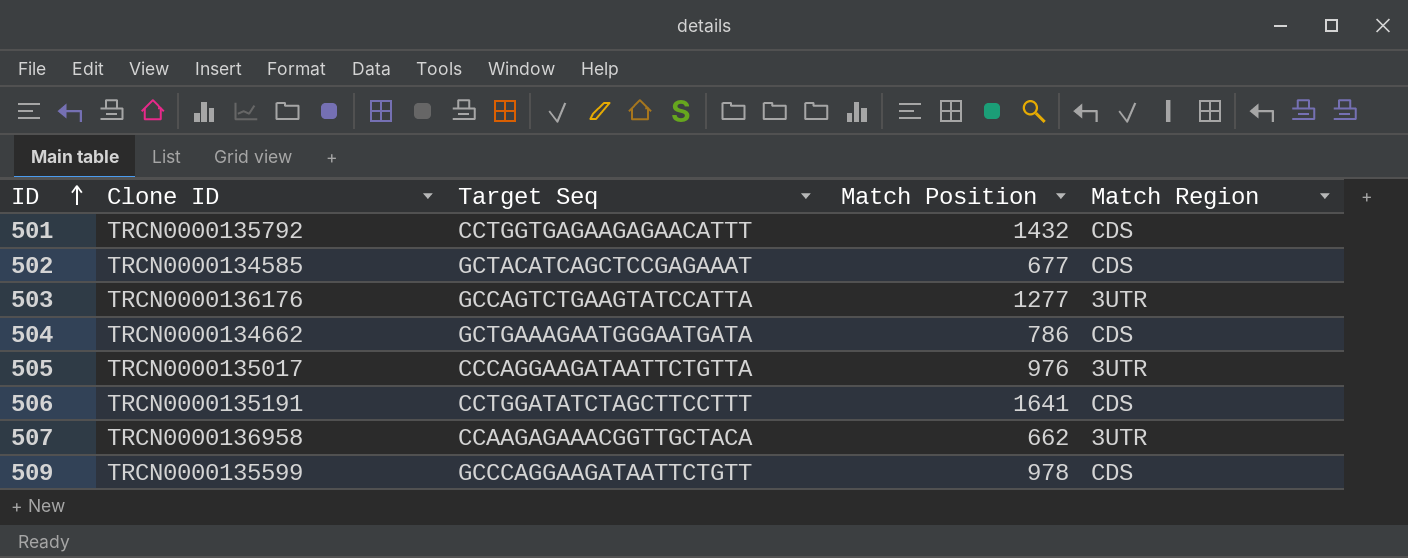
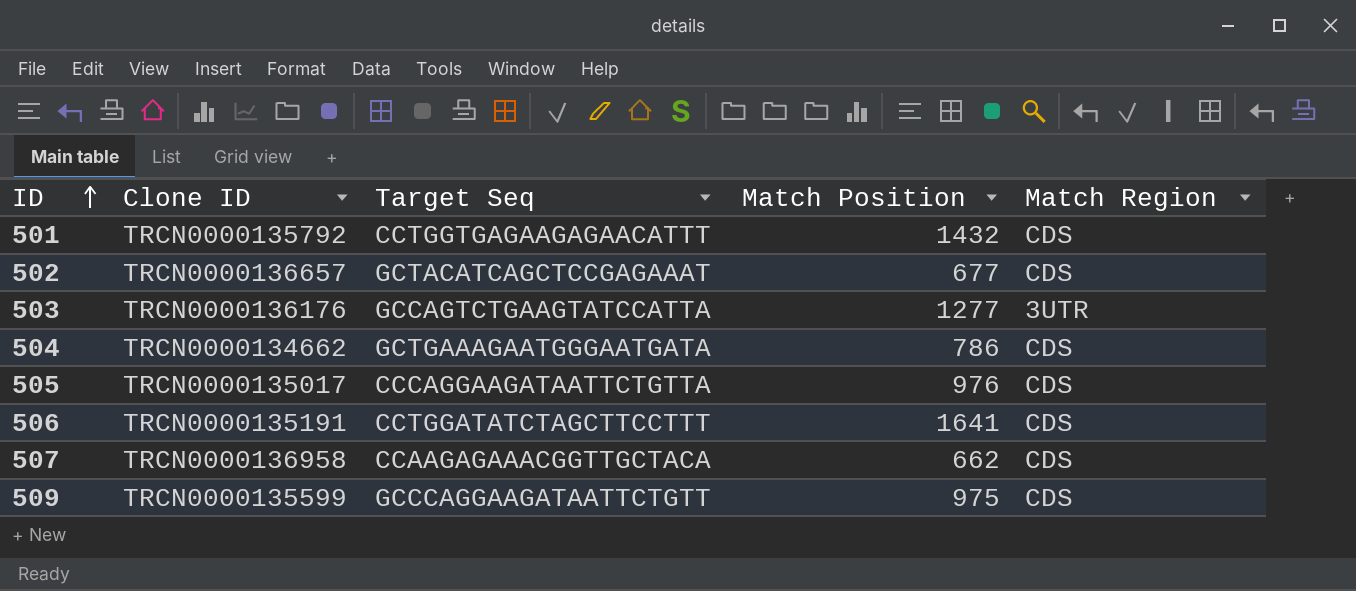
502 | Clone ID: TRCN0000134585 -> TRCN0000136657
505 | Match Region: 3UTR -> CDS
507 | Match Region: 3UTR -> CDS
509 | Match Position: 978 -> 975

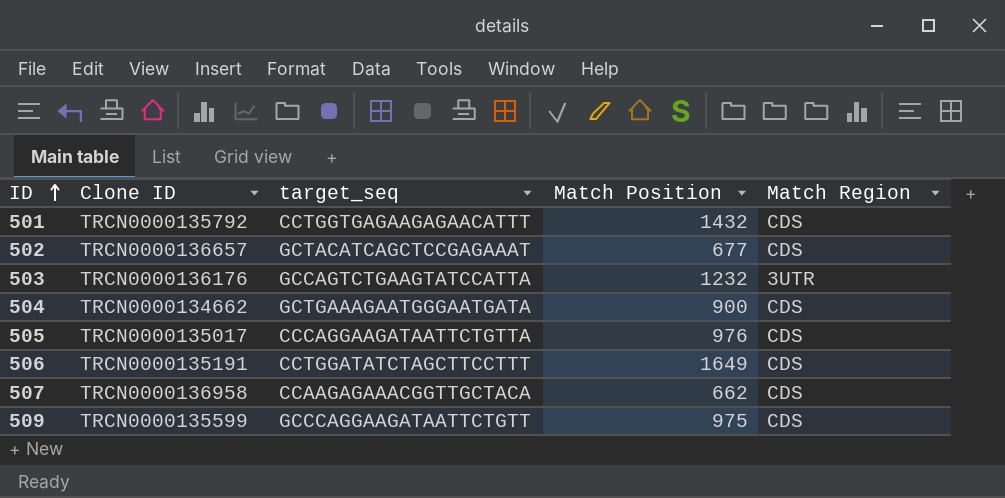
column name: Target Seq -> target_seq
503 | Match Position: 1277 -> 1232
504 | Match Position: 786 -> 900
506 | Match Position: 1641 -> 1649

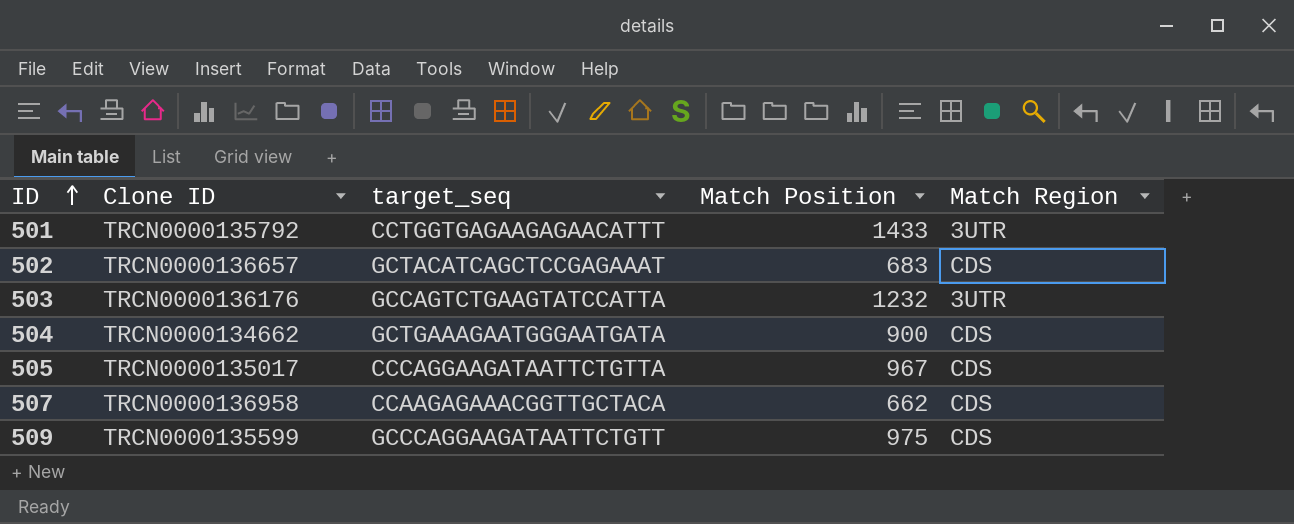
row 506: TRCN0000135191 | CCTGGATATCTAGCTTCCTTT | 1649 | CDS -> none
501 | Match Position: 1432 -> 1433
501 | Match Region: CDS -> 3UTR
502 | Match Position: 677 -> 683
505 | Match Position: 976 -> 967

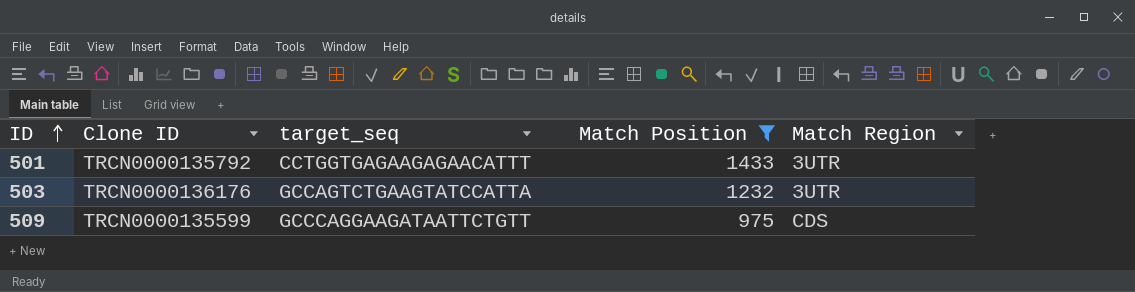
filter: none -> Match Position >= 975

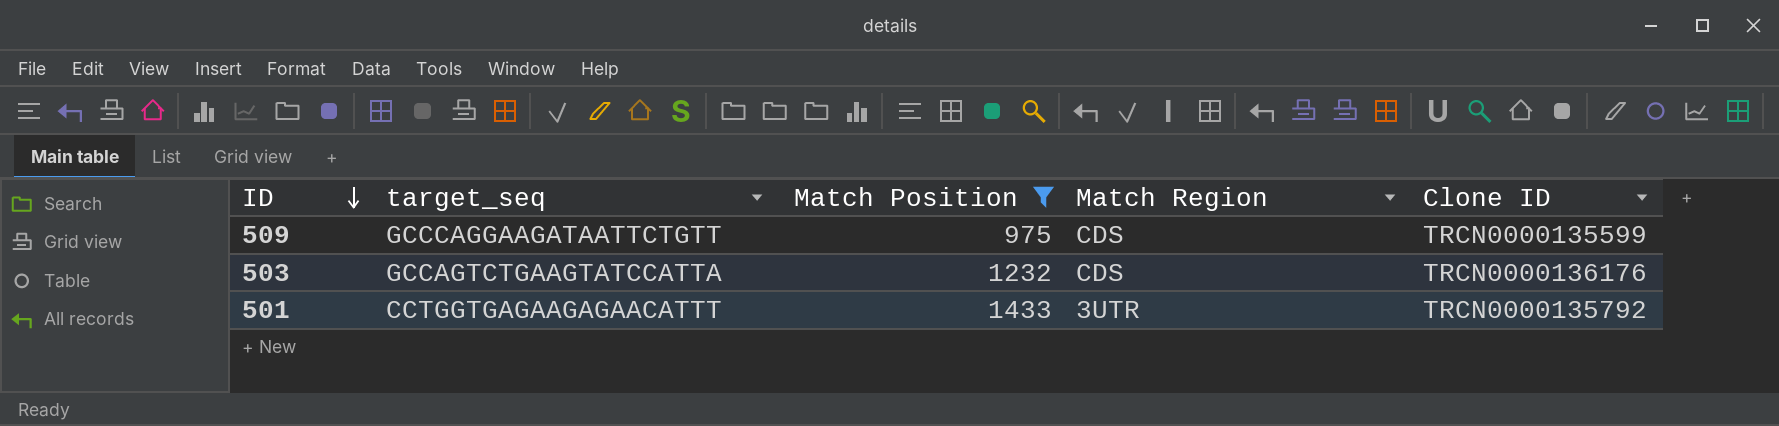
row order: ID ascending -> ID descending
column Clone ID | position: 2 -> 5
503 | Match Region: 3UTR -> CDS

